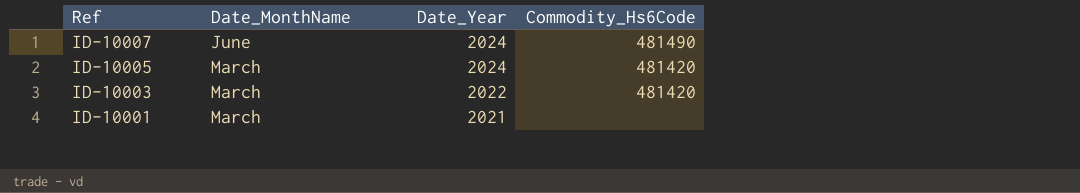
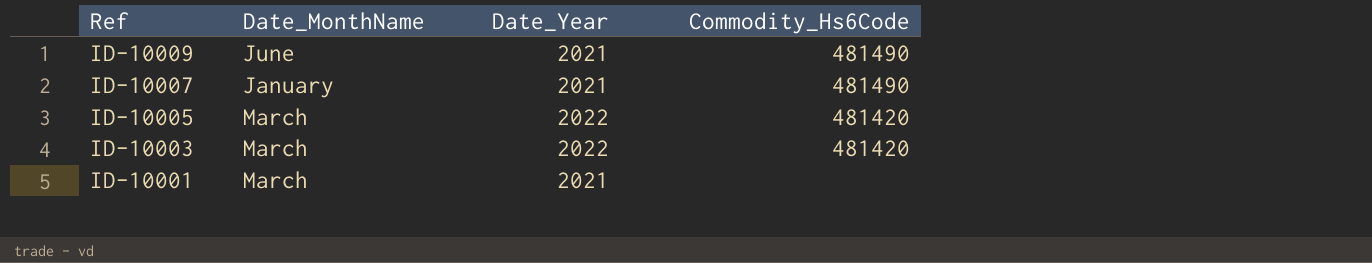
row ID-10009: none -> June | 2021 | 481490
ID-10007 | Date_MonthName: June -> January
ID-10007 | Date_Year: 2024 -> 2021
ID-10005 | Date_Year: 2024 -> 2022

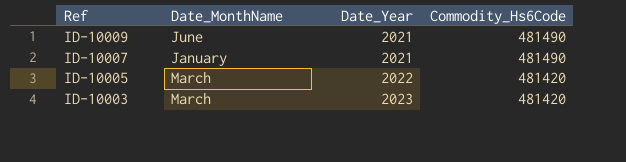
row ID-10001: March | 2021 | none -> none
ID-10003 | Date_Year: 2022 -> 2023

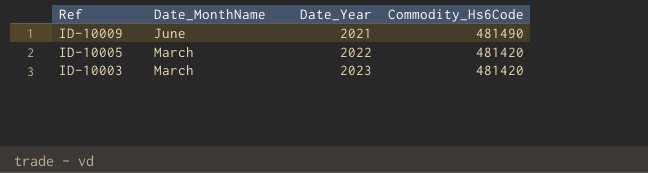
row ID-10007: January | 2021 | 481490 -> none

